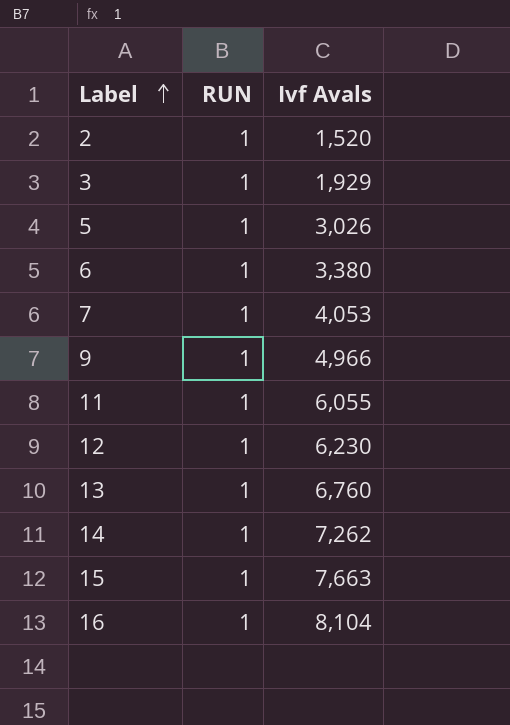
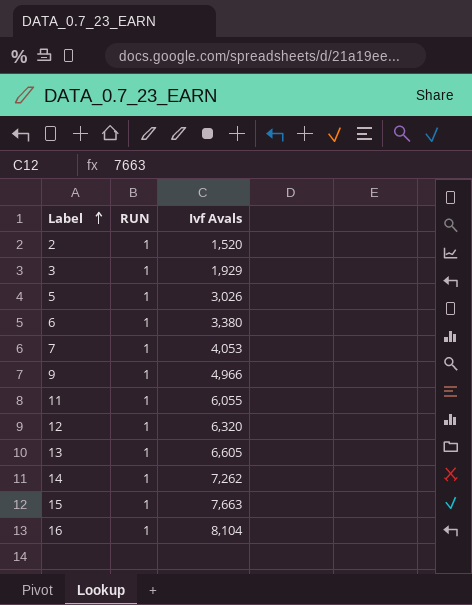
12 | Ivf Avals: 6,230 -> 6,320
13 | Ivf Avals: 6,760 -> 6,605

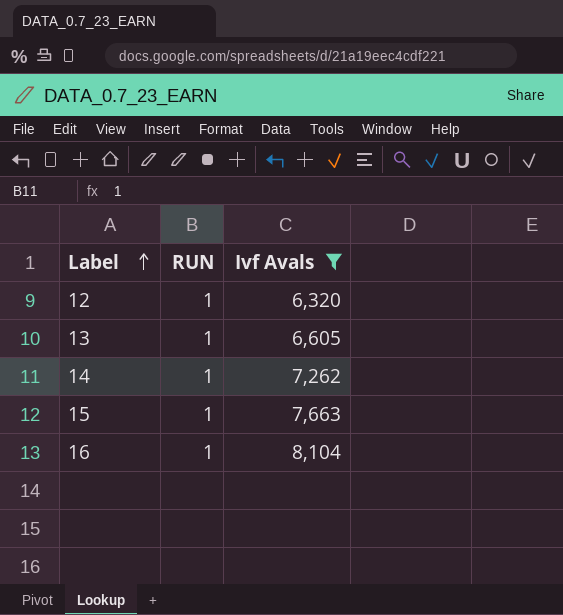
filter: none -> Ivf Avals >= 6,320

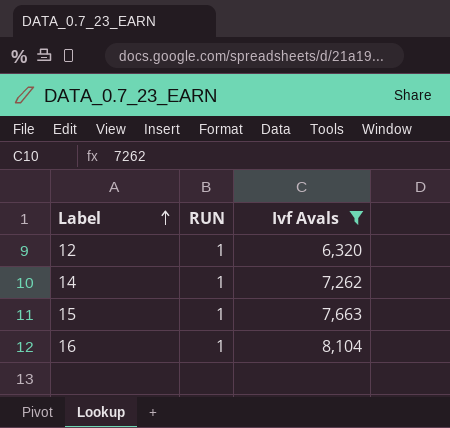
row 13: 1 | 6,605 -> none

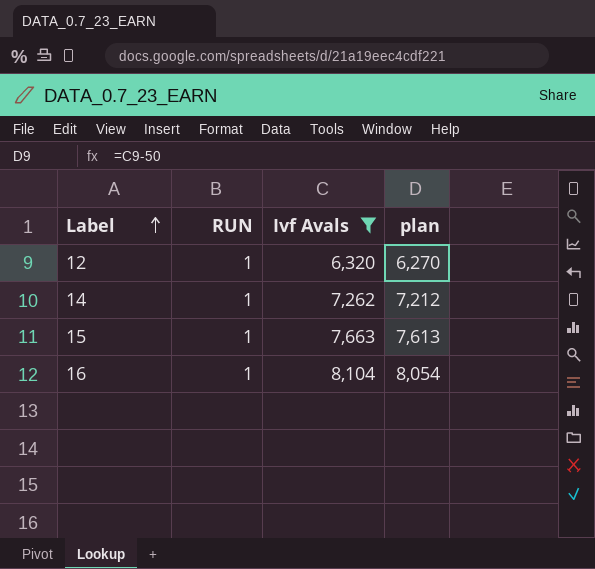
column plan | formula: none -> [Ivf Avals] - 50

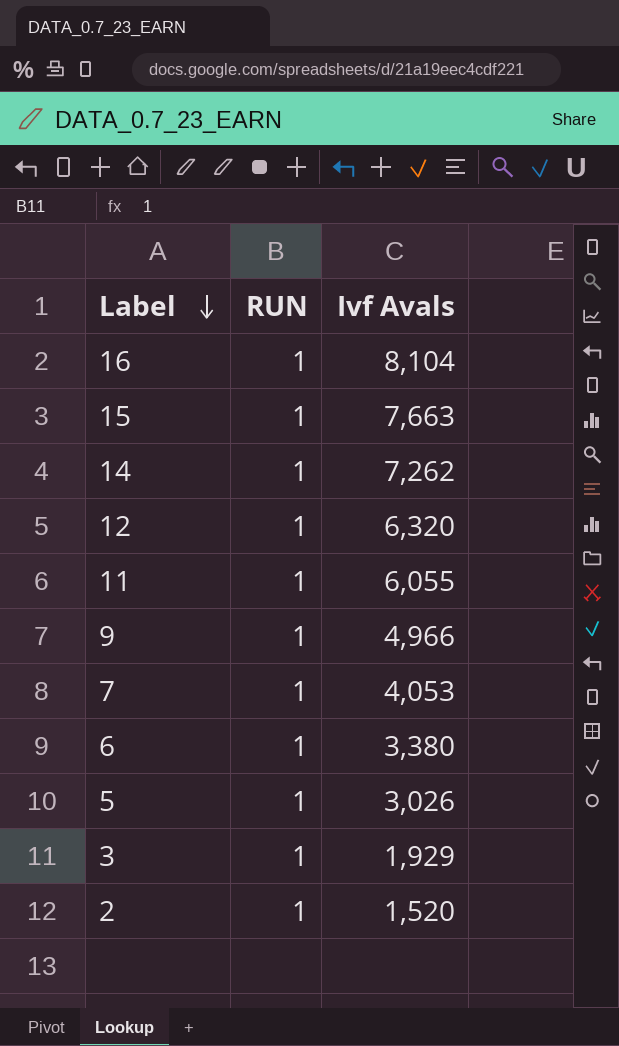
filter: Ivf Avals >= 6,320 -> none
row order: Label ascending -> Label descending
column plan | formula: [Ivf Avals] - 50 -> none

